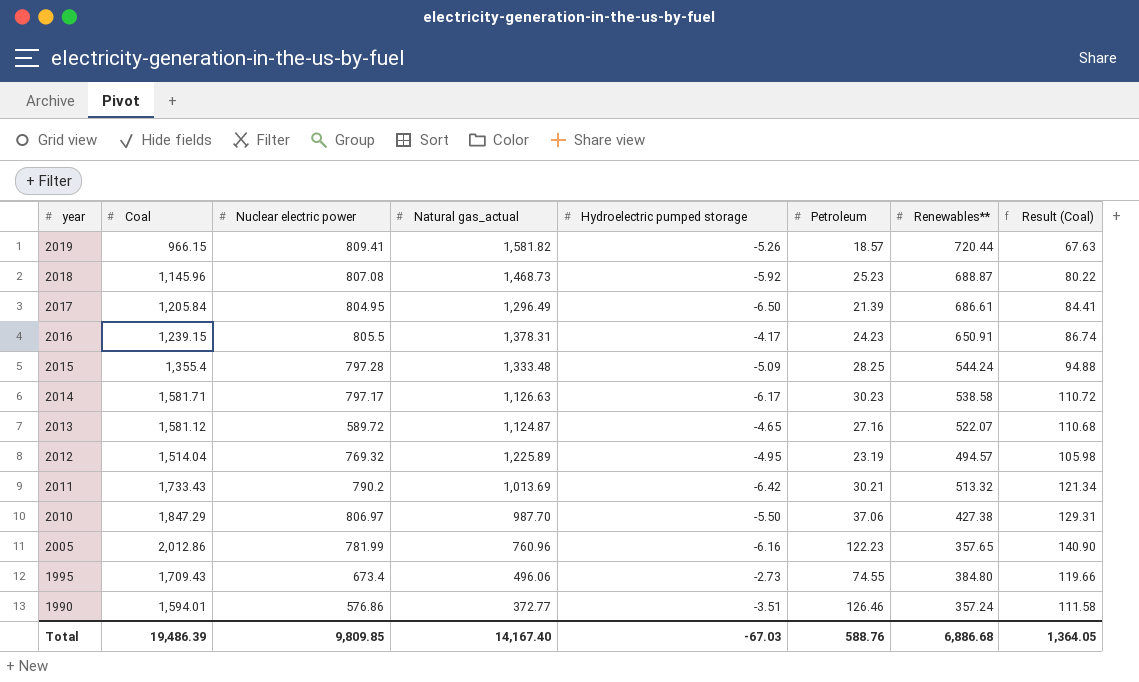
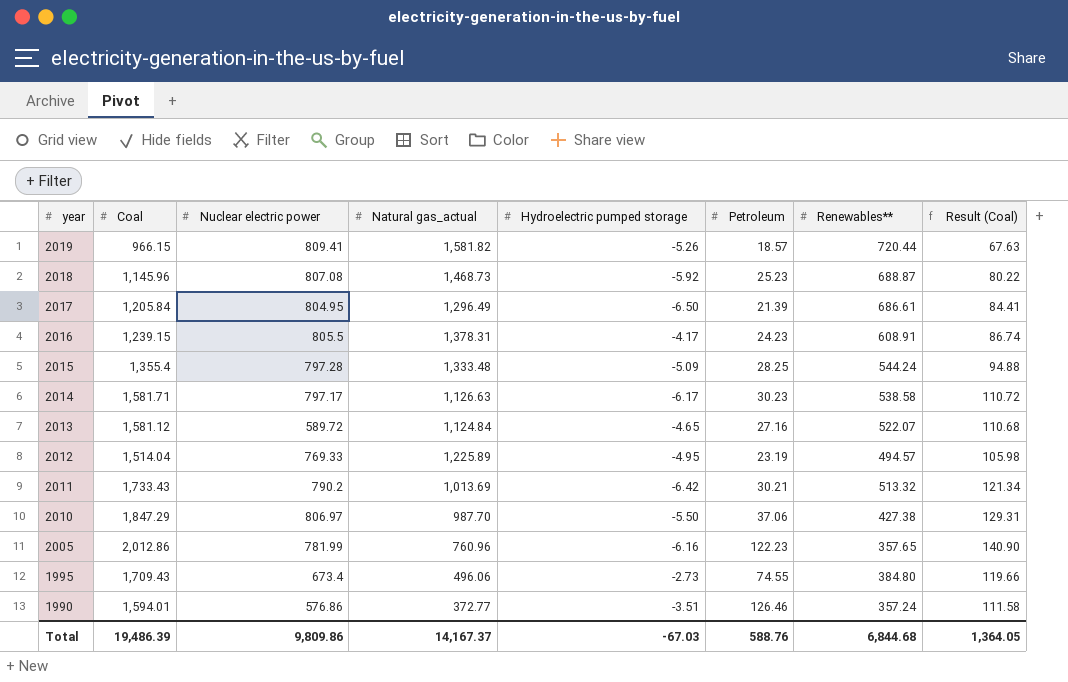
2016 | Renewables**: 650.91 -> 608.91
2013 | Natural gas_actual: 1,124.87 -> 1,124.84
2012 | Nuclear electric power: 769.32 -> 769.33
Total | Nuclear electric power: 9,809.85 -> 9,809.86
Total | Natural gas_actual: 14,167.40 -> 14,167.37
Total | Renewables**: 6,886.68 -> 6,844.68

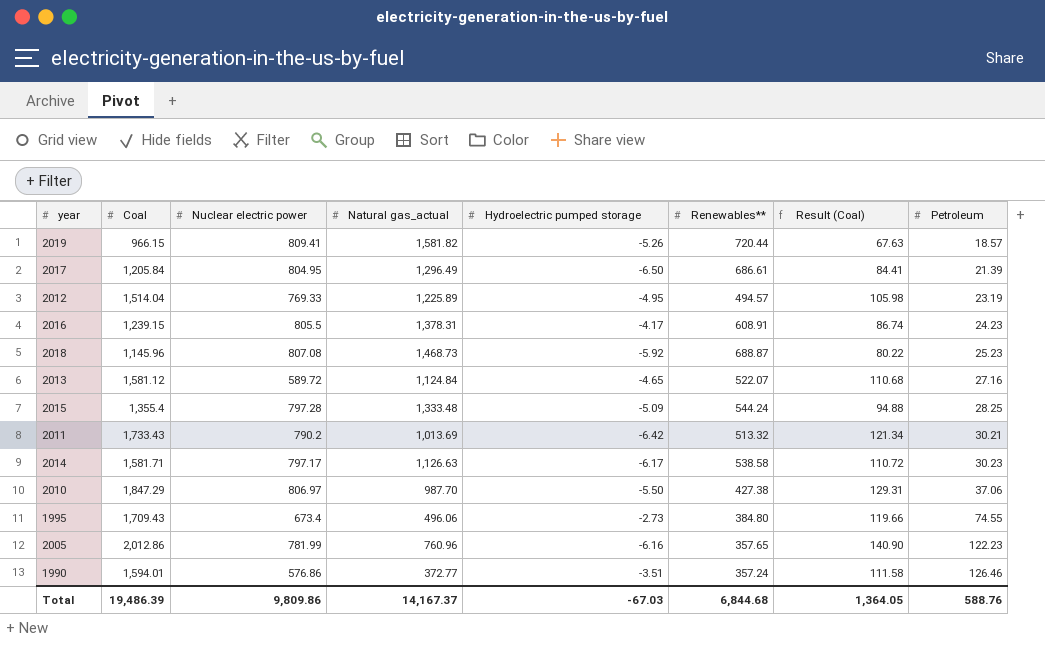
row order: year descending -> Petroleum ascending
column Petroleum | position: 6 -> 8

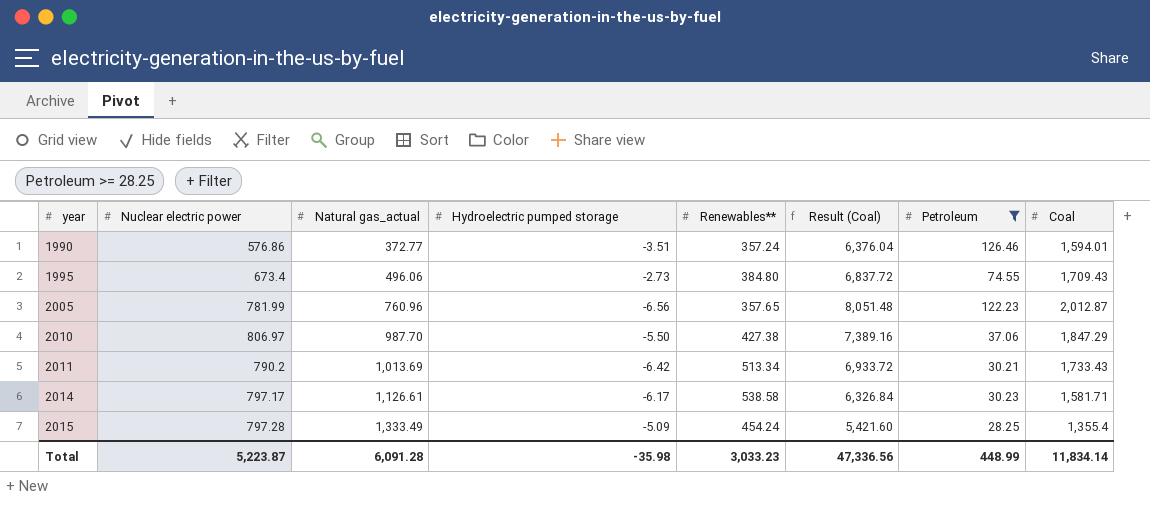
filter: none -> Petroleum >= 28.25
row order: Petroleum ascending -> year ascending
column Result (Coal) | formula: [Coal] * 0.07 -> [Coal] * 4
column Coal | position: 2 -> 8
2005 | Hydroelectric pumped storage: -6.16 -> -6.56
2005 | Coal: 2,012.86 -> 2,012.87
2011 | Renewables**: 513.32 -> 513.34
2014 | Natural gas_actual: 1,126.63 -> 1,126.61
2015 | Natural gas_actual: 1,333.48 -> 1,333.49
2015 | Renewables**: 544.24 -> 454.24
Total | Nuclear electric power: 9,809.86 -> 5,223.87
Total | Natural gas_actual: 14,167.37 -> 6,091.28
Total | Hydroelectric pumped storage: -67.03 -> -35.98
Total | Renewables**: 6,844.68 -> 3,033.23
Total | Result (Coal): 1,364.05 -> 47,336.56
Total | Petroleum: 588.76 -> 448.99
Total | Coal: 19,486.39 -> 11,834.14

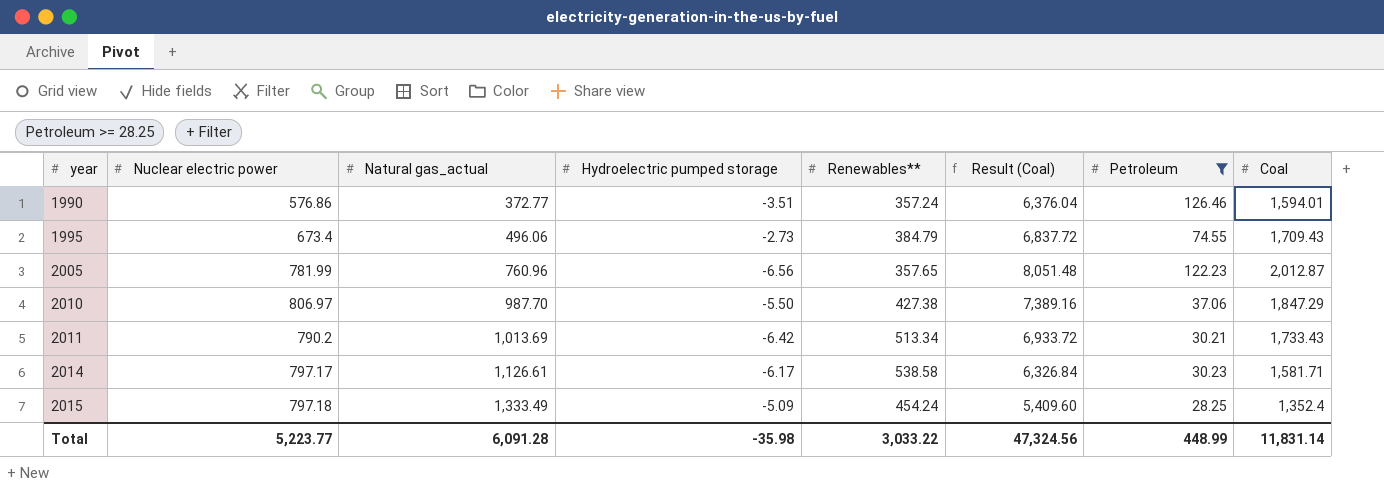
1995 | Renewables**: 384.80 -> 384.79
2015 | Nuclear electric power: 797.28 -> 797.18
2015 | Result (Coal): 5,421.60 -> 5,409.60
2015 | Coal: 1,355.4 -> 1,352.4
Total | Nuclear electric power: 5,223.87 -> 5,223.77
Total | Renewables**: 3,033.23 -> 3,033.22
Total | Result (Coal): 47,336.56 -> 47,324.56
Total | Coal: 11,834.14 -> 11,831.14

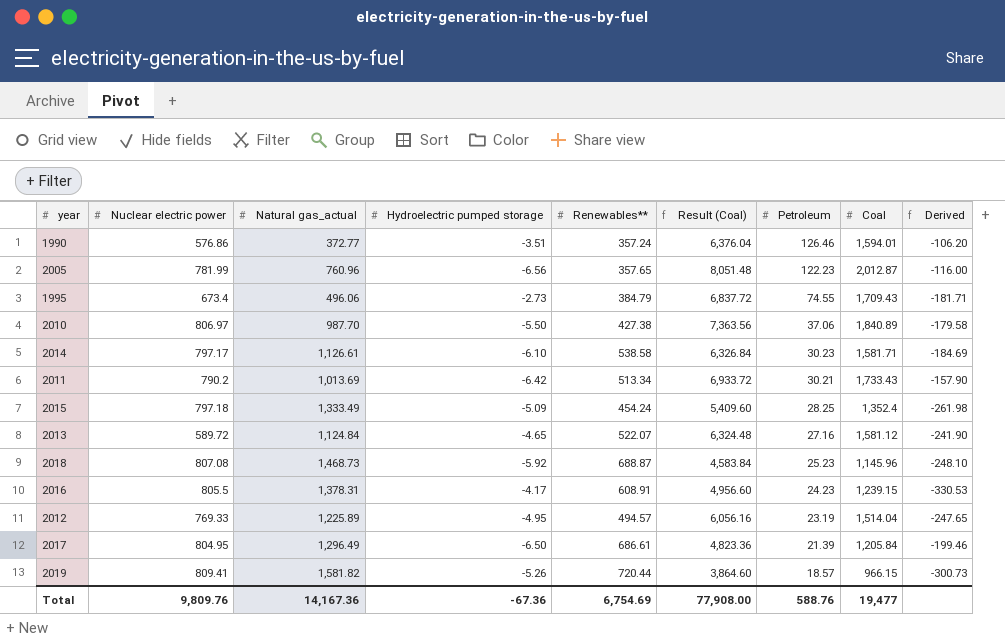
filter: Petroleum >= 28.25 -> none
row order: year ascending -> Petroleum descending
column Derived | formula: none -> [Natural gas_actual] / [Hydroelectric pumped storage]
2010 | Result (Coal): 7,389.16 -> 7,363.56
2010 | Coal: 1,847.29 -> 1,840.89
2014 | Hydroelectric pumped storage: -6.17 -> -6.10
Total | Nuclear electric power: 5,223.77 -> 9,809.76
Total | Natural gas_actual: 6,091.28 -> 14,167.36
Total | Hydroelectric pumped storage: -35.98 -> -67.36
Total | Renewables**: 3,033.22 -> 6,754.69
Total | Result (Coal): 47,324.56 -> 77,908.00
Total | Petroleum: 448.99 -> 588.76
Total | Coal: 11,831.14 -> 19,477

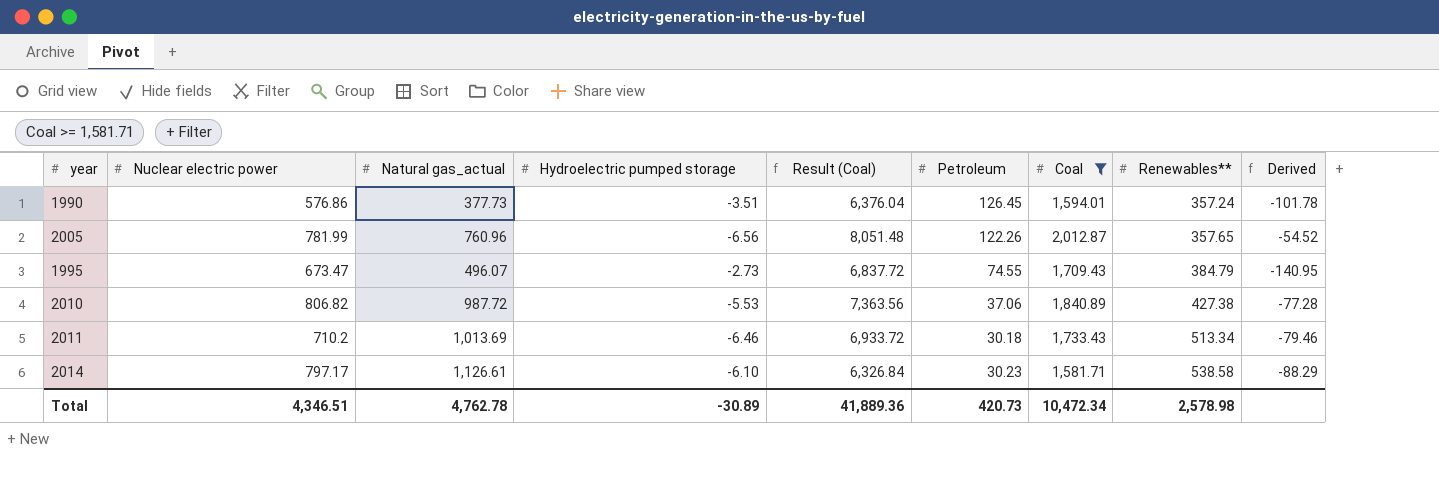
filter: none -> Coal >= 1,581.71
row order: Petroleum descending -> Renewables** ascending
column Renewables** | position: 5 -> 8
column Derived | formula: [Natural gas_actual] / [Hydroelectric pumped storage] -> [Renewables**] / [Hydroelectric pumped storage]
1990 | Natural gas_actual: 372.77 -> 377.73
1990 | Petroleum: 126.46 -> 126.45
2005 | Petroleum: 122.23 -> 122.26
1995 | Nuclear electric power: 673.4 -> 673.47
1995 | Natural gas_actual: 496.06 -> 496.07
2010 | Nuclear electric power: 806.97 -> 806.82
2010 | Natural gas_actual: 987.70 -> 987.72
2010 | Hydroelectric pumped storage: -5.50 -> -5.53
2011 | Nuclear electric power: 790.2 -> 710.2
2011 | Hydroelectric pumped storage: -6.42 -> -6.46
2011 | Petroleum: 30.21 -> 30.18
Total | Nuclear electric power: 9,809.76 -> 4,346.51
Total | Natural gas_actual: 14,167.36 -> 4,762.78
Total | Hydroelectric pumped storage: -67.36 -> -30.89
Total | Result (Coal): 77,908.00 -> 41,889.36
Total | Petroleum: 588.76 -> 420.73
Total | Coal: 19,477 -> 10,472.34
Total | Renewables**: 6,754.69 -> 2,578.98

